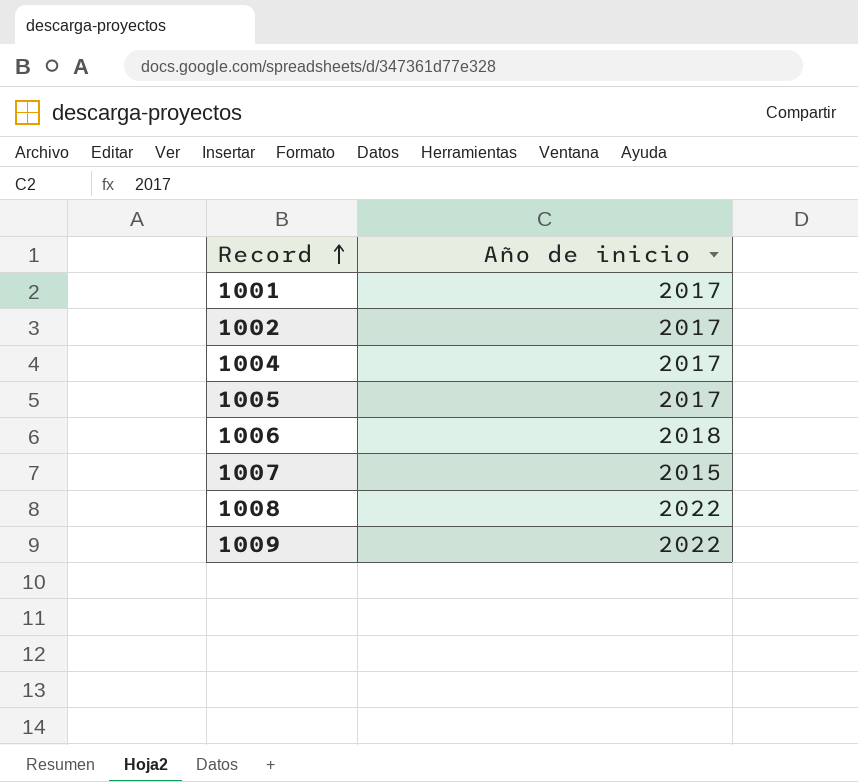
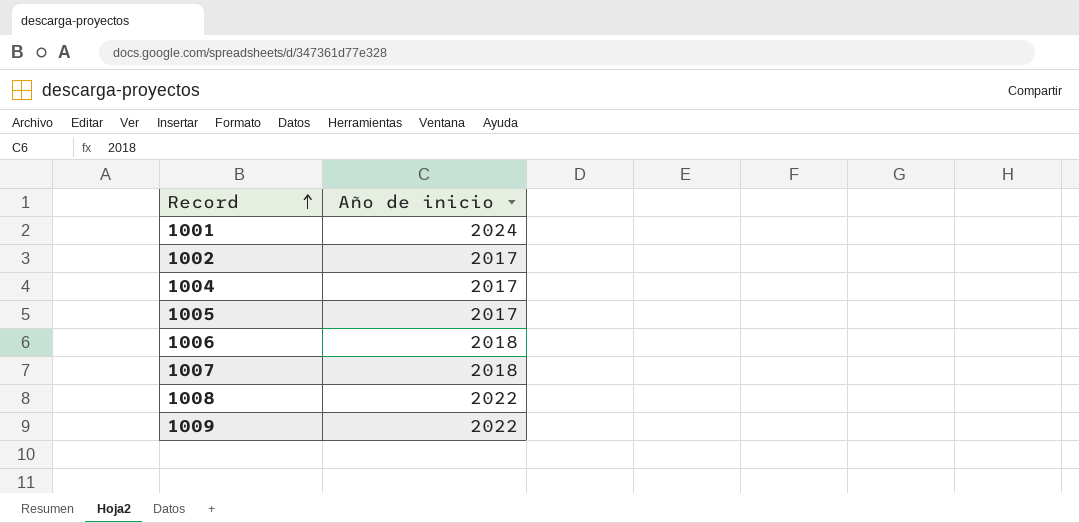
1001 | Año de inicio: 2017 -> 2024
1007 | Año de inicio: 2015 -> 2018

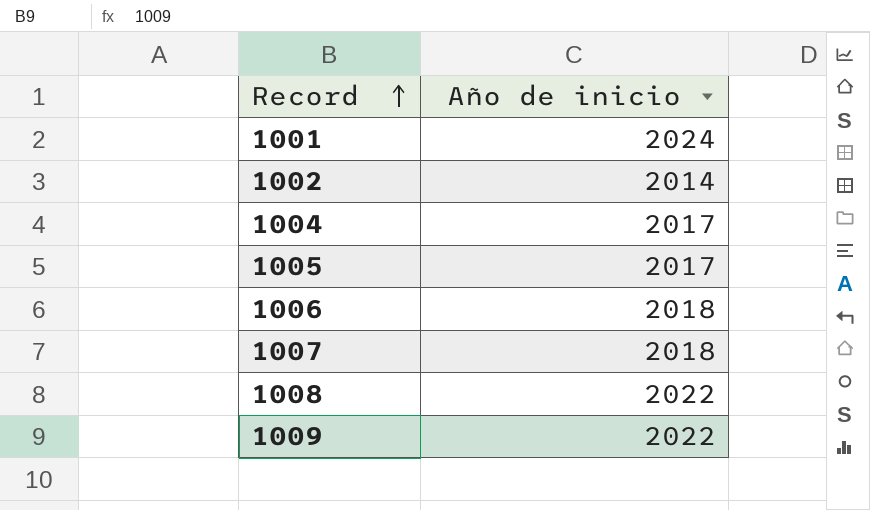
1002 | Año de inicio: 2017 -> 2014

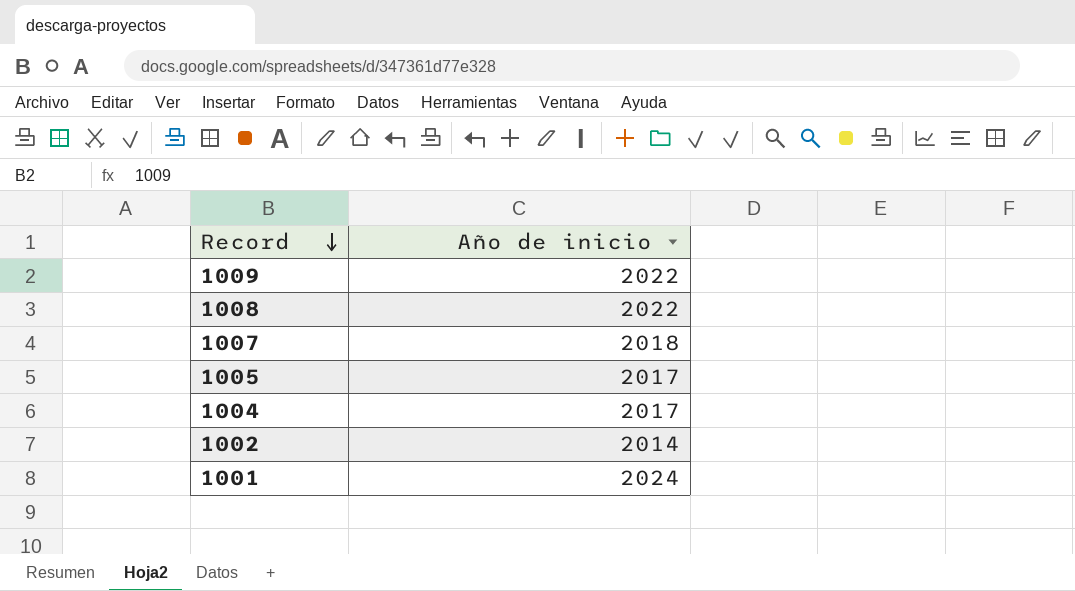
row order: Record ascending -> Record descending
row 1006: 2018 -> none

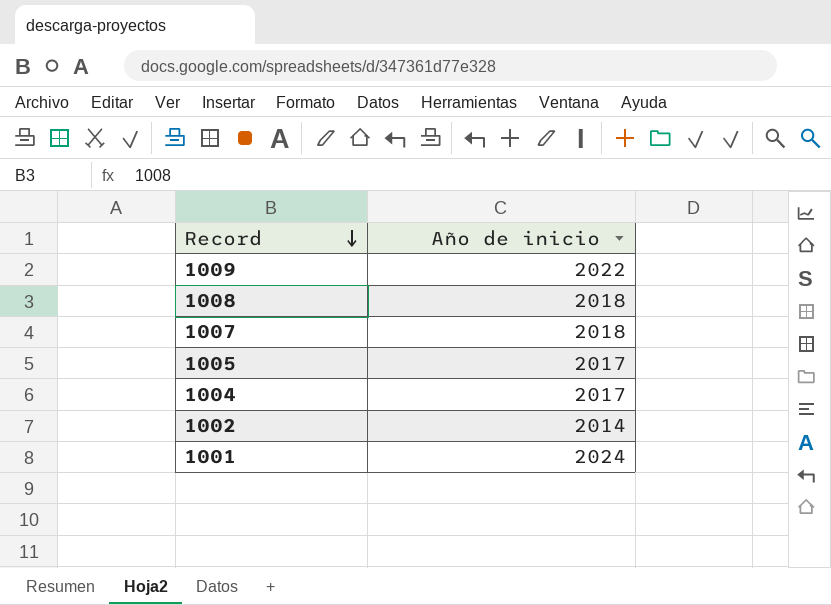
1008 | Año de inicio: 2022 -> 2018

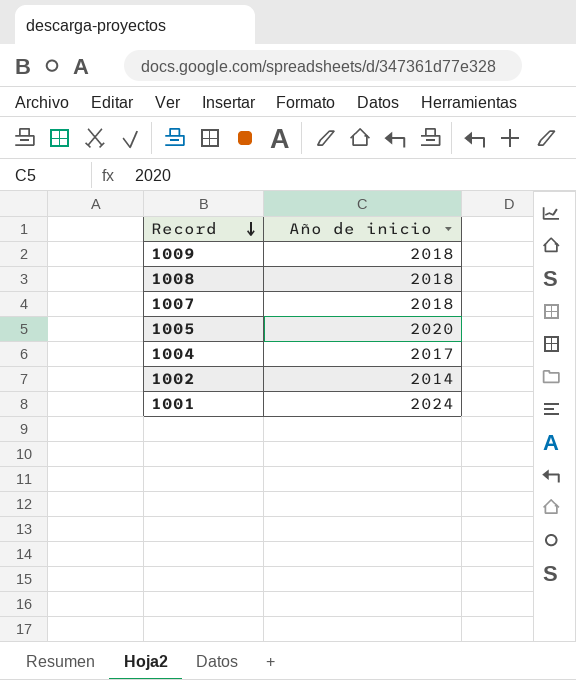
1009 | Año de inicio: 2022 -> 2018
1005 | Año de inicio: 2017 -> 2020

